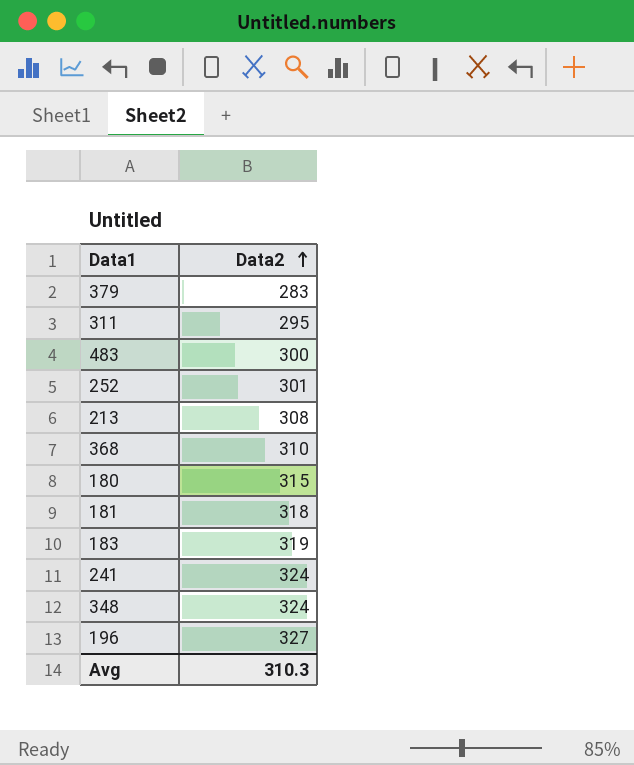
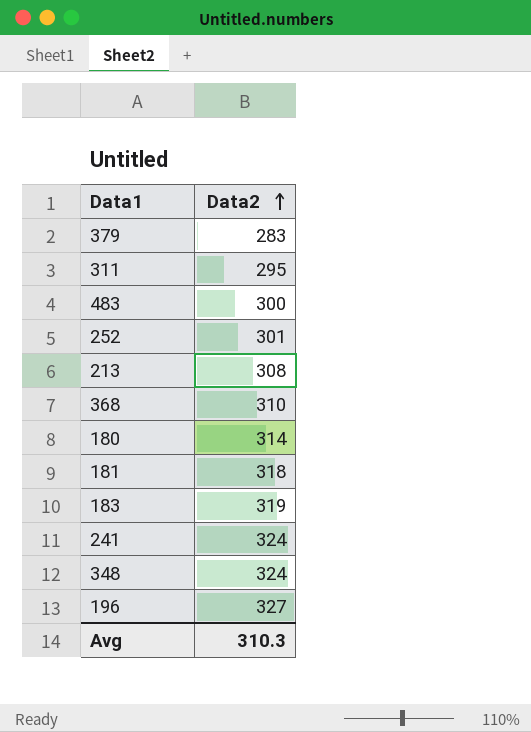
180 | Data2: 315 -> 314

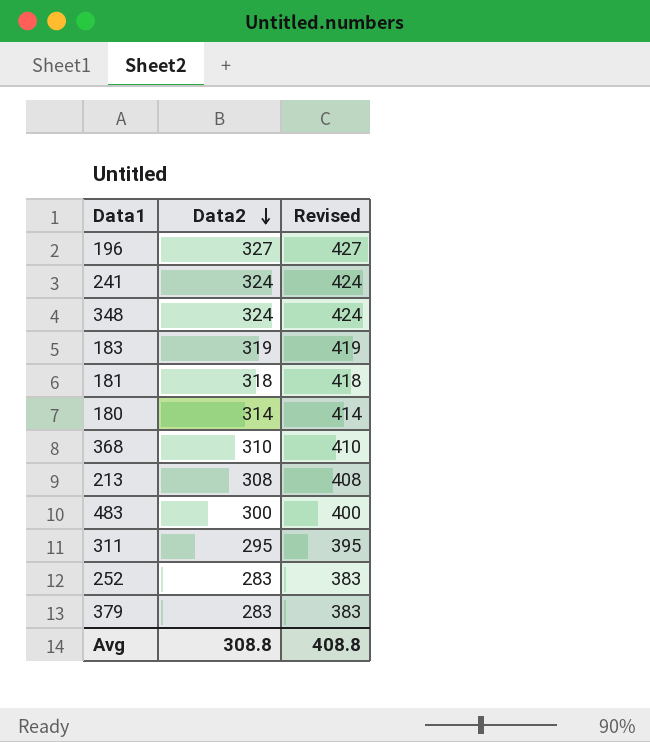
row order: Data2 ascending -> Data2 descending
column Revised | formula: none -> [Data2] + 100
252 | Data2: 301 -> 283
Avg | Data2: 310.3 -> 308.8

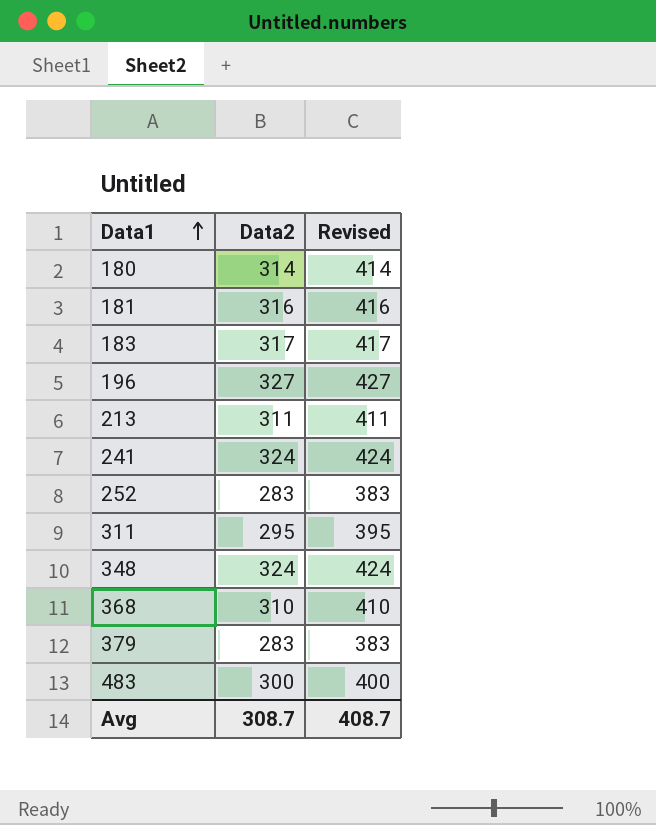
row order: Data2 descending -> Data1 ascending
181 | Data2: 318 -> 316
181 | Revised: 418 -> 416
183 | Data2: 319 -> 317
183 | Revised: 419 -> 417
213 | Data2: 308 -> 311
213 | Revised: 408 -> 411
Avg | Data2: 308.8 -> 308.7
Avg | Revised: 408.8 -> 408.7

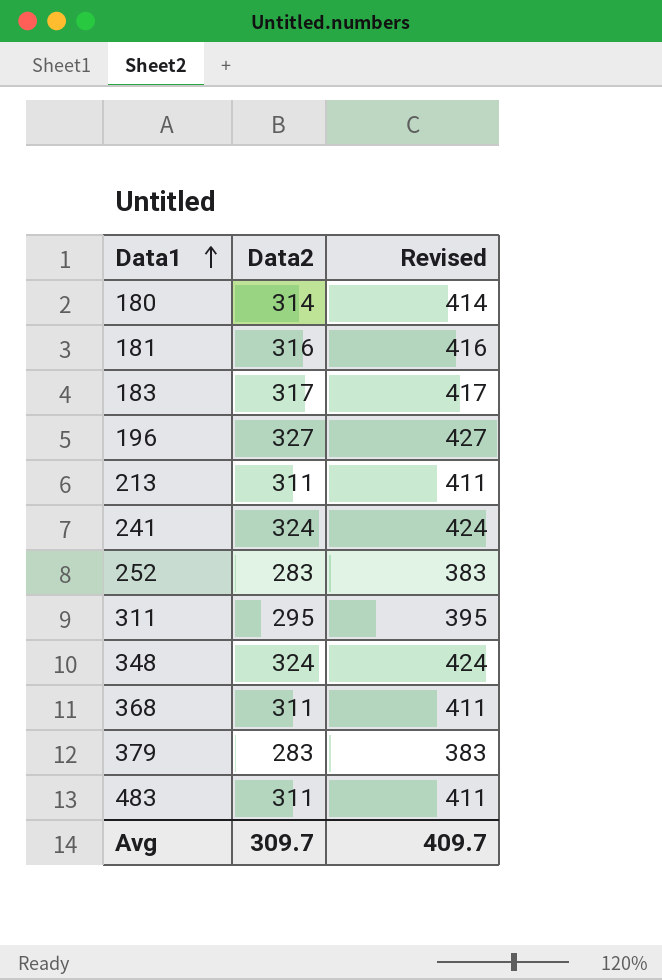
368 | Data2: 310 -> 311
368 | Revised: 410 -> 411
483 | Data2: 300 -> 311
483 | Revised: 400 -> 411
Avg | Data2: 308.7 -> 309.7
Avg | Revised: 408.7 -> 409.7

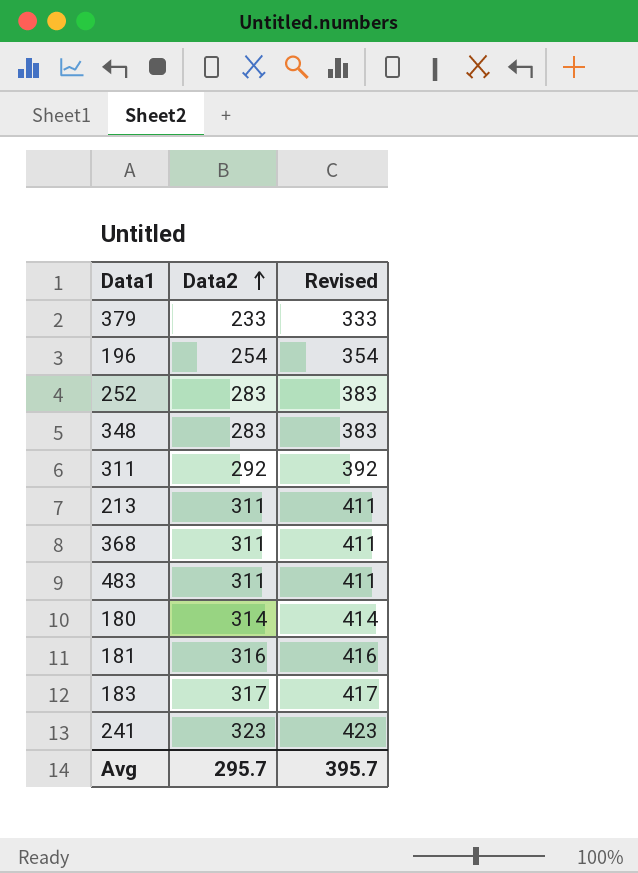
row order: Data1 ascending -> Data2 ascending
379 | Data2: 283 -> 233
379 | Revised: 383 -> 333
196 | Data2: 327 -> 254
196 | Revised: 427 -> 354
348 | Data2: 324 -> 283
348 | Revised: 424 -> 383
311 | Data2: 295 -> 292
311 | Revised: 395 -> 392
241 | Data2: 324 -> 323
241 | Revised: 424 -> 423
Avg | Data2: 309.7 -> 295.7
Avg | Revised: 409.7 -> 395.7

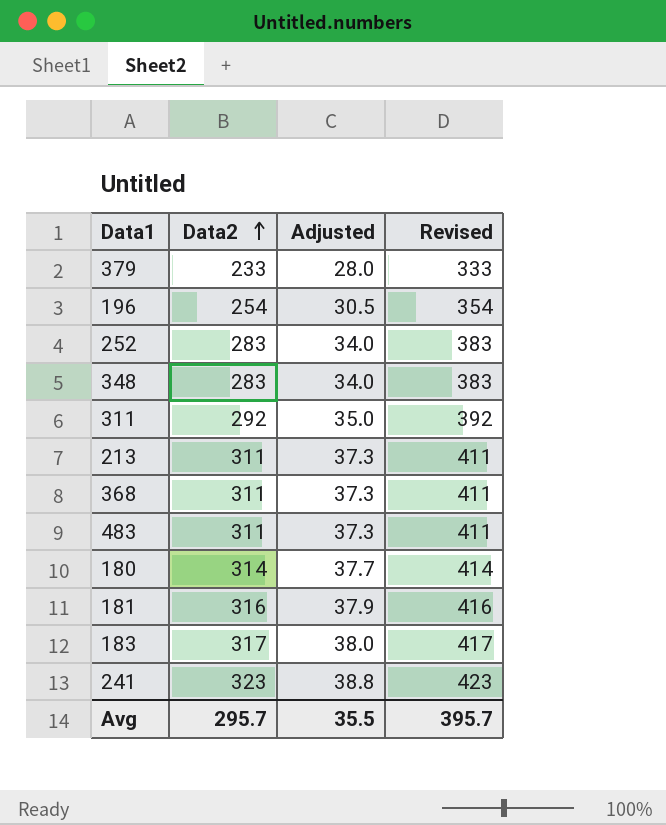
column Adjusted | formula: none -> [Data2] * 0.12

